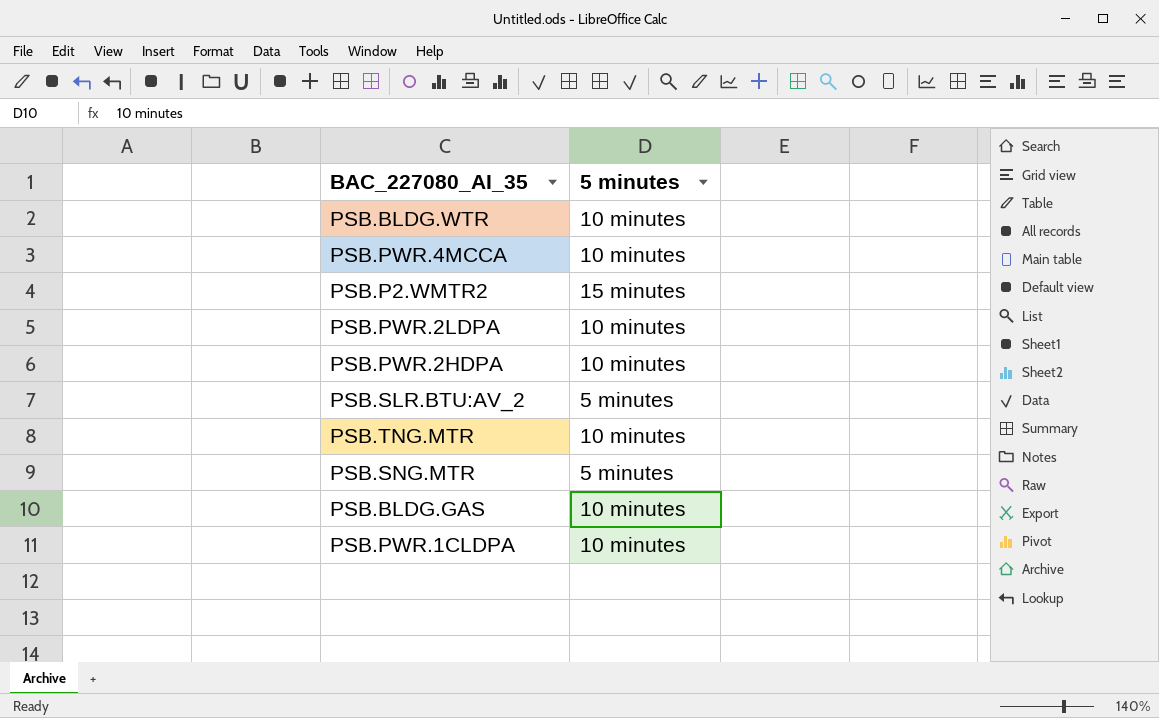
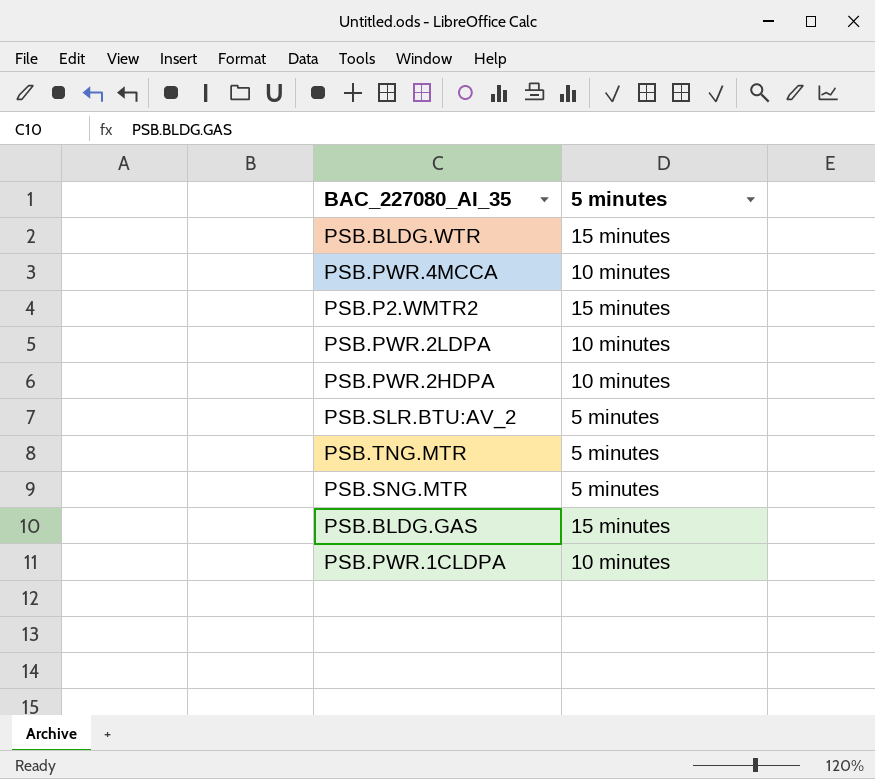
PSB.BLDG.WTR | 5 minutes: 10 minutes -> 15 minutes
PSB.TNG.MTR | 5 minutes: 10 minutes -> 5 minutes
PSB.BLDG.GAS | 5 minutes: 10 minutes -> 15 minutes

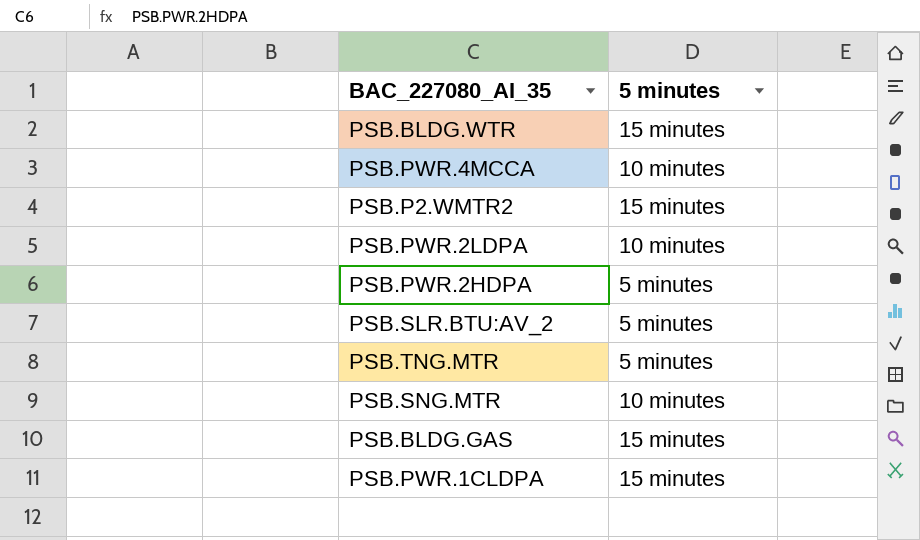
PSB.PWR.2HDPA | 5 minutes: 10 minutes -> 5 minutes
PSB.SNG.MTR | 5 minutes: 5 minutes -> 10 minutes
PSB.PWR.1CLDPA | 5 minutes: 10 minutes -> 15 minutes

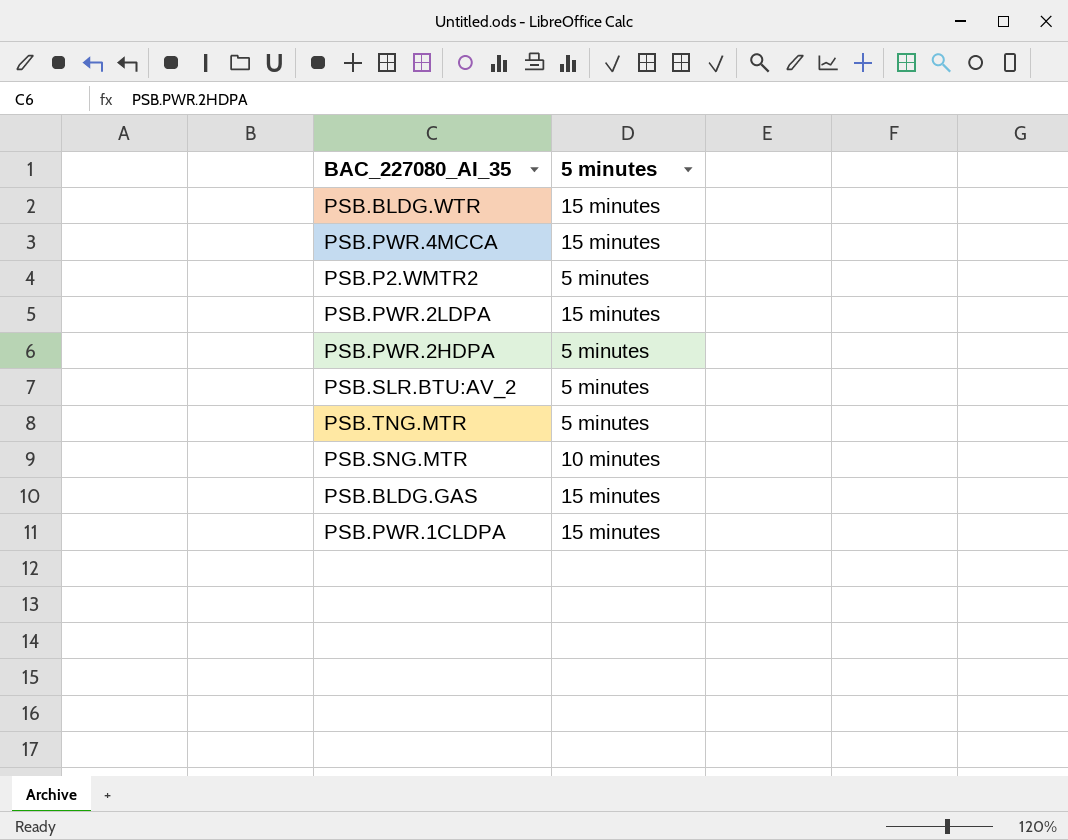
PSB.PWR.4MCCA | 5 minutes: 10 minutes -> 15 minutes
PSB.P2.WMTR2 | 5 minutes: 15 minutes -> 5 minutes
PSB.PWR.2LDPA | 5 minutes: 10 minutes -> 15 minutes

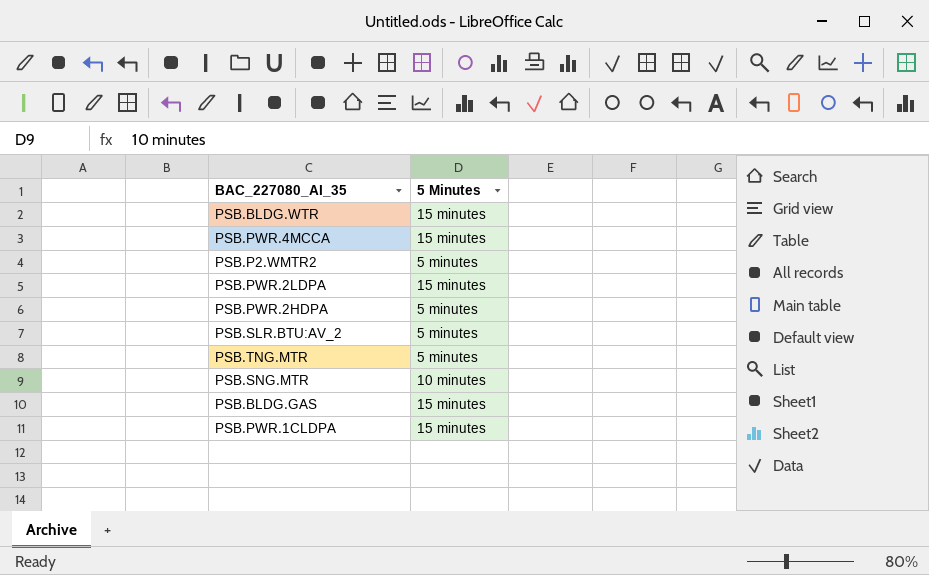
column name: 5 minutes -> 5 Minutes

